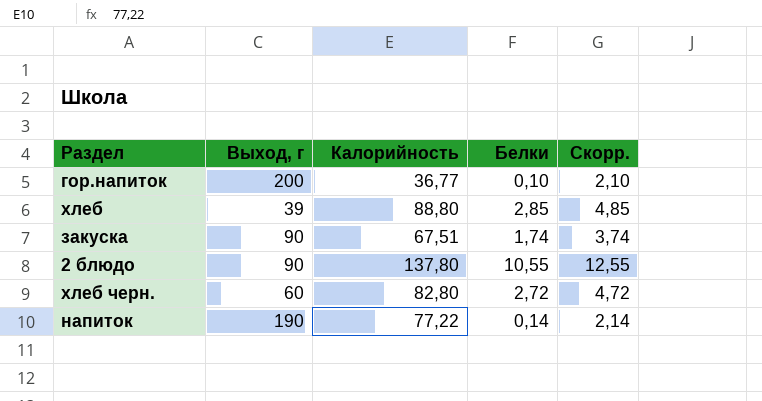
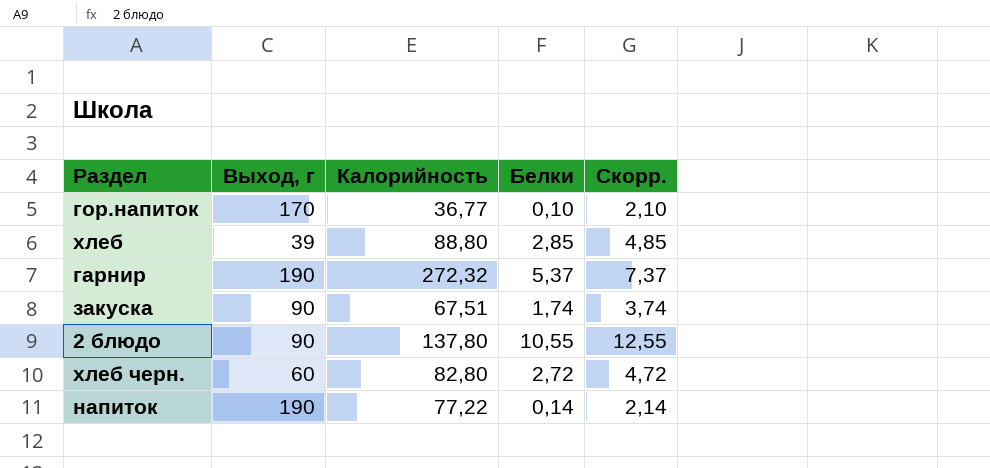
гор.напиток | Выход, г: 200 -> 170
row гарнир: none -> 190 | 272,32 | 5,37 | 7,37

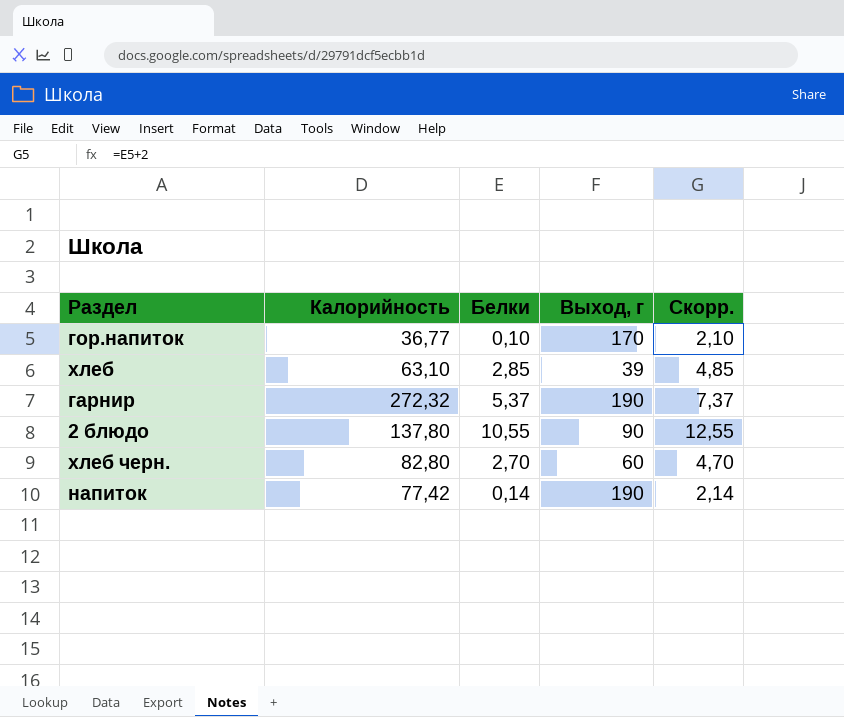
column Выход, г | position: 2 -> 4
row закуска: 90 | 67,51 | 1,74 | 3,74 -> none
хлеб | Калорийность: 88,80 -> 63,10
хлеб черн. | Белки: 2,72 -> 2,70
хлеб черн. | Скорр.: 4,72 -> 4,70
напиток | Калорийность: 77,22 -> 77,42

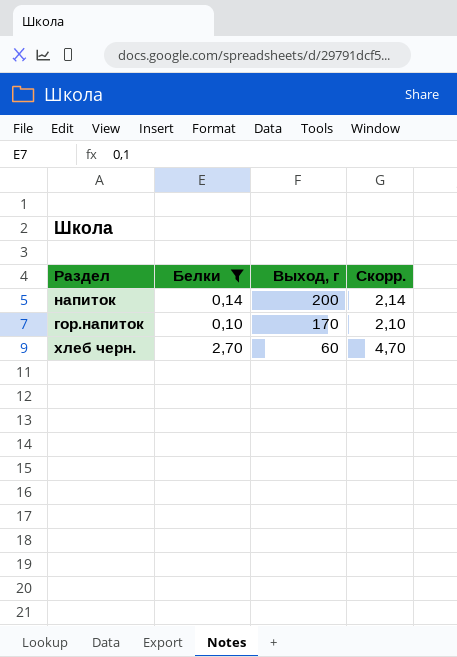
filter: none -> Белки <= 2,70
row order: none -> Выход, г descending
column Калорийность | position: 2 -> none
напиток | Выход, г: 190 -> 200

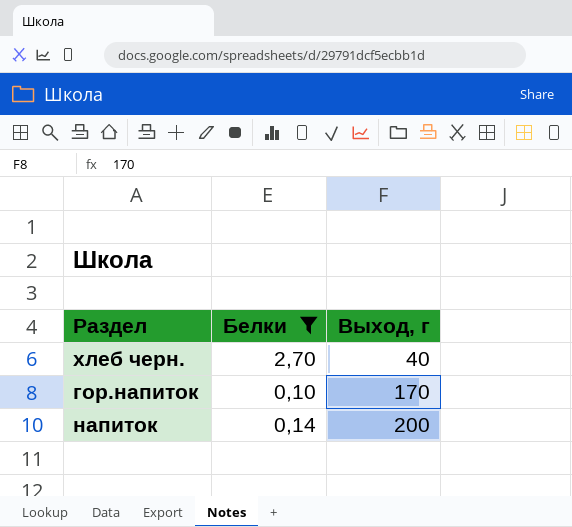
row order: Выход, г descending -> Выход, г ascending
column Скорр. | formula: [Белки] + 2 -> none
хлеб черн. | Выход, г: 60 -> 40

